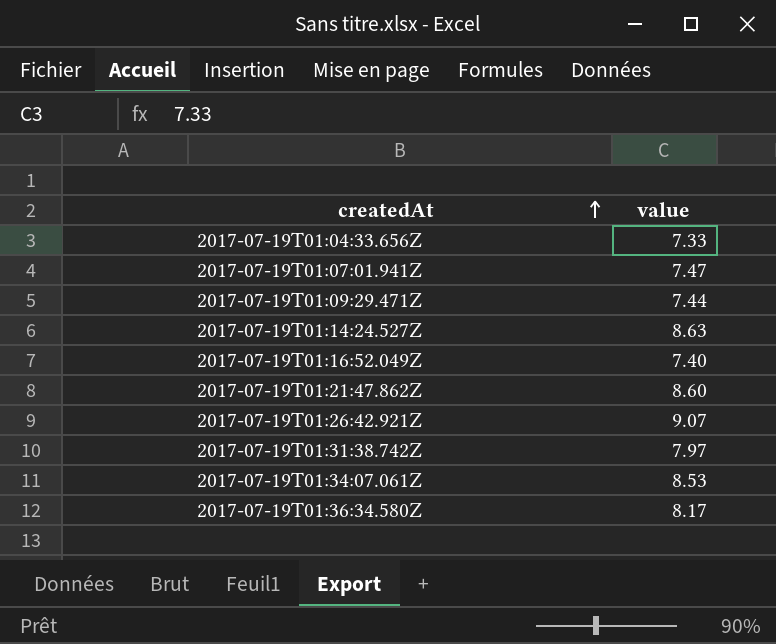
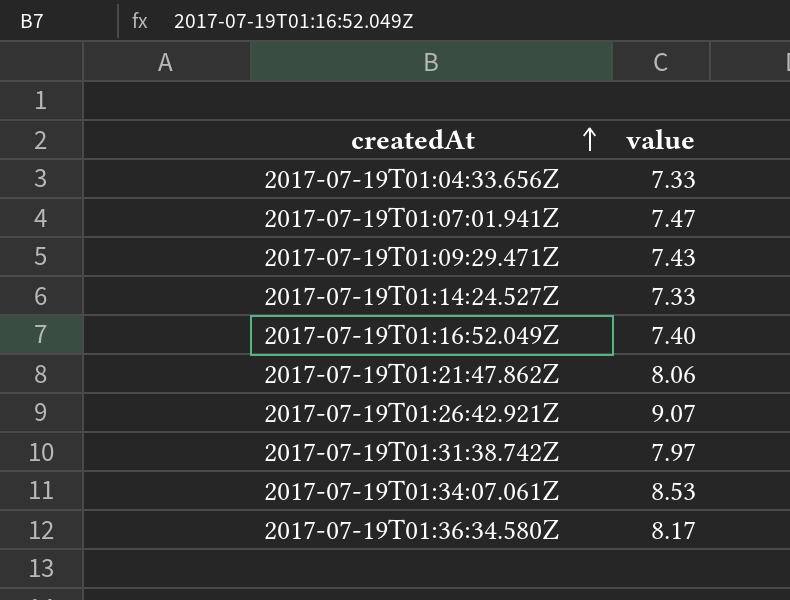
2017-07-19T01:09:29.471Z | value: 7.44 -> 7.43
2017-07-19T01:14:24.527Z | value: 8.63 -> 7.33
2017-07-19T01:21:47.862Z | value: 8.60 -> 8.06

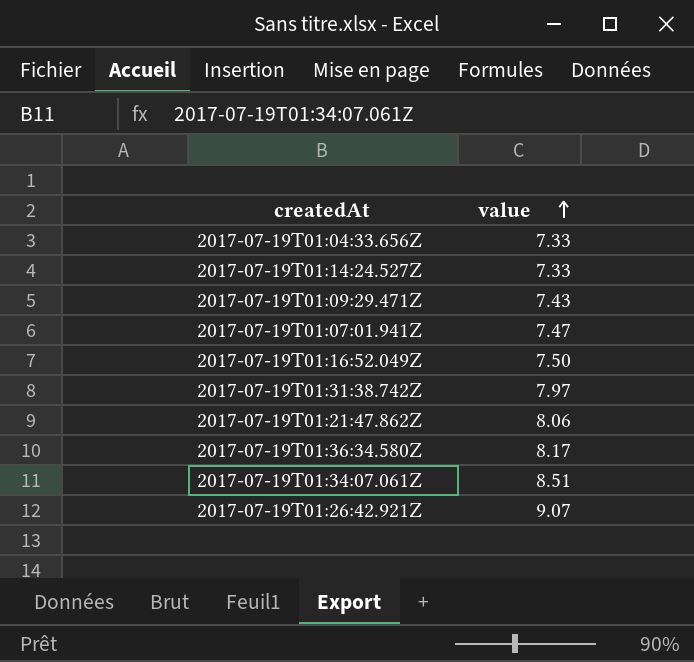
row order: createdAt ascending -> value ascending
2017-07-19T01:16:52.049Z | value: 7.40 -> 7.50
2017-07-19T01:34:07.061Z | value: 8.53 -> 8.51

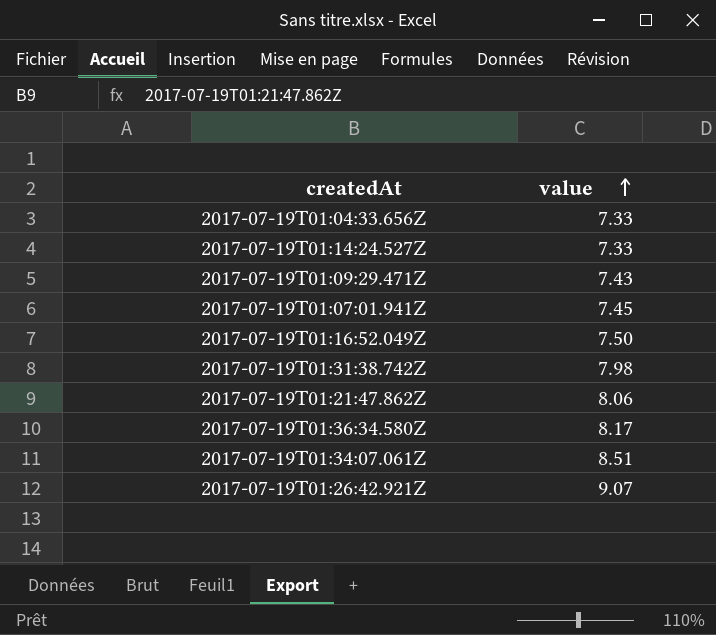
2017-07-19T01:07:01.941Z | value: 7.47 -> 7.45
2017-07-19T01:31:38.742Z | value: 7.97 -> 7.98

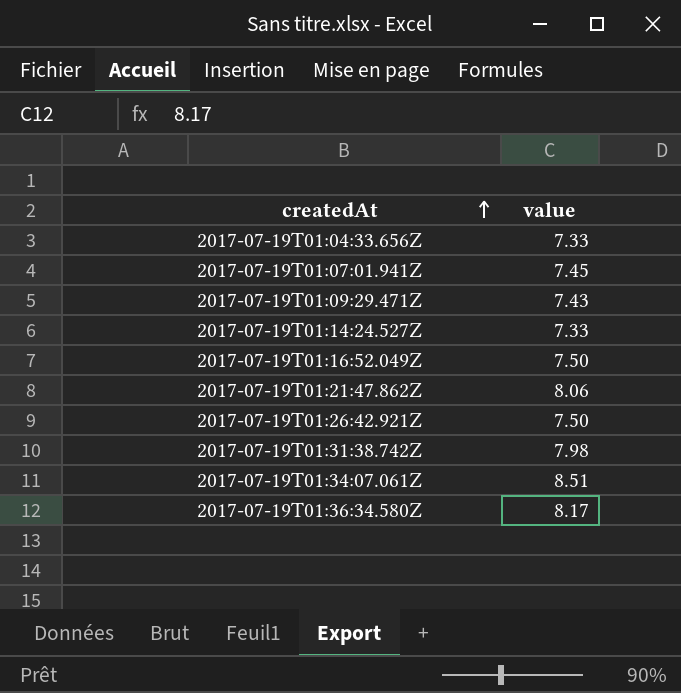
row order: value ascending -> createdAt ascending
2017-07-19T01:26:42.921Z | value: 9.07 -> 7.50

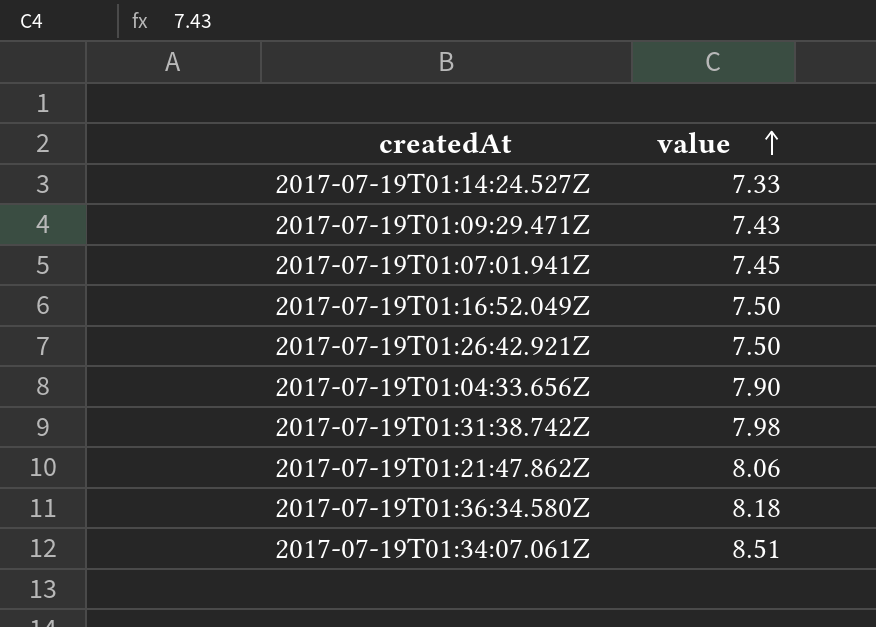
row order: createdAt ascending -> value ascending
2017-07-19T01:04:33.656Z | value: 7.33 -> 7.90
2017-07-19T01:36:34.580Z | value: 8.17 -> 8.18

